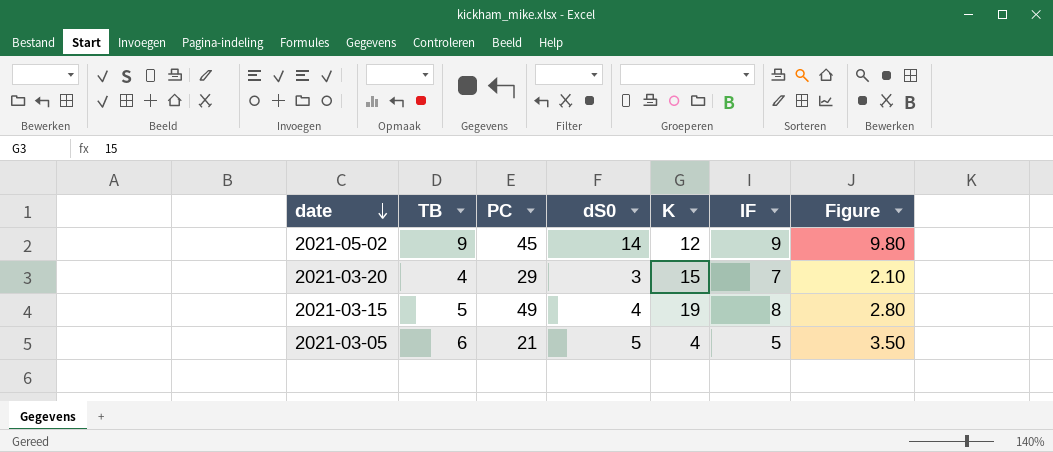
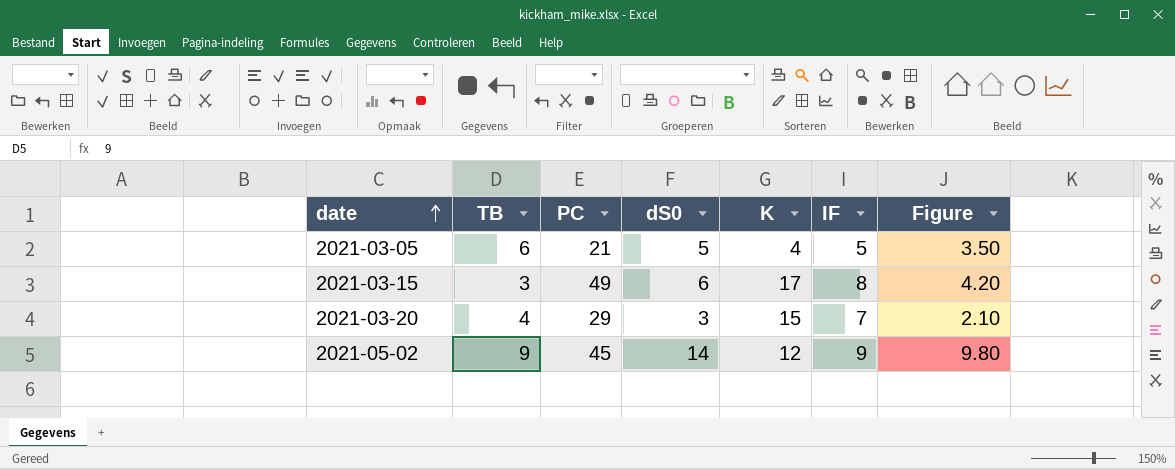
row order: date descending -> date ascending
2021-03-15 | TB: 5 -> 3
2021-03-15 | dS0: 4 -> 6
2021-03-15 | K: 19 -> 17
2021-03-15 | Figure: 2.80 -> 4.20

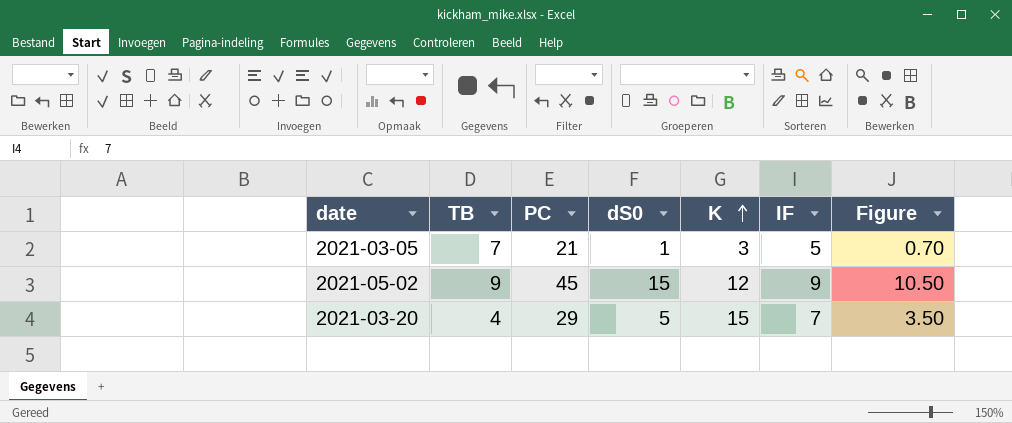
row order: date ascending -> K ascending
row 2021-03-15: 3 | 49 | 6 | 17 | 8 | 4.20 -> none
2021-03-05 | TB: 6 -> 7
2021-03-05 | dS0: 5 -> 1
2021-03-05 | K: 4 -> 3
2021-03-05 | Figure: 3.50 -> 0.70
2021-05-02 | dS0: 14 -> 15
2021-05-02 | Figure: 9.80 -> 10.50
2021-03-20 | dS0: 3 -> 5
2021-03-20 | Figure: 2.10 -> 3.50

